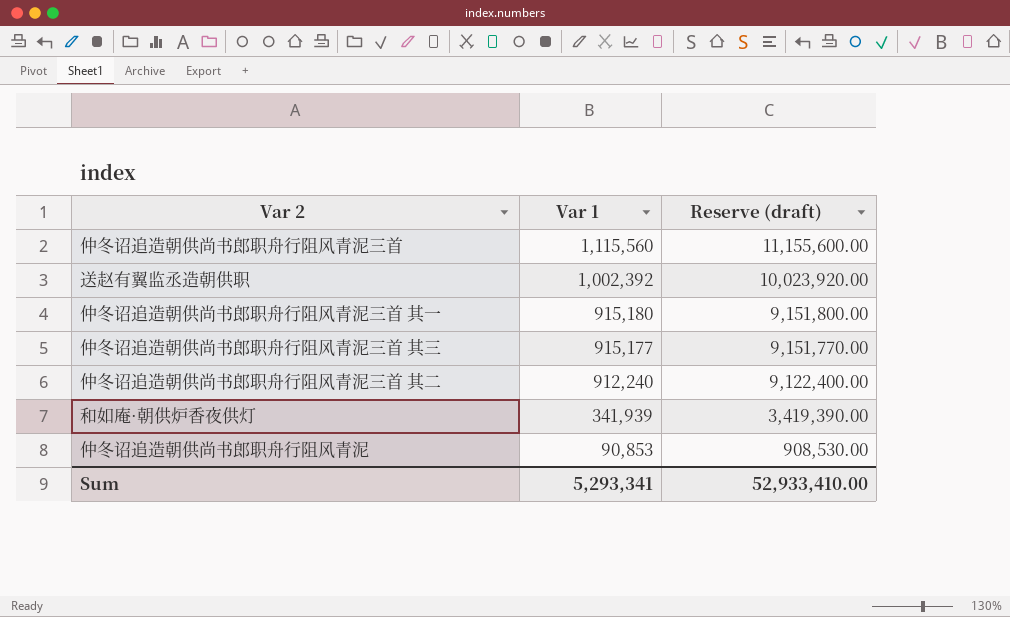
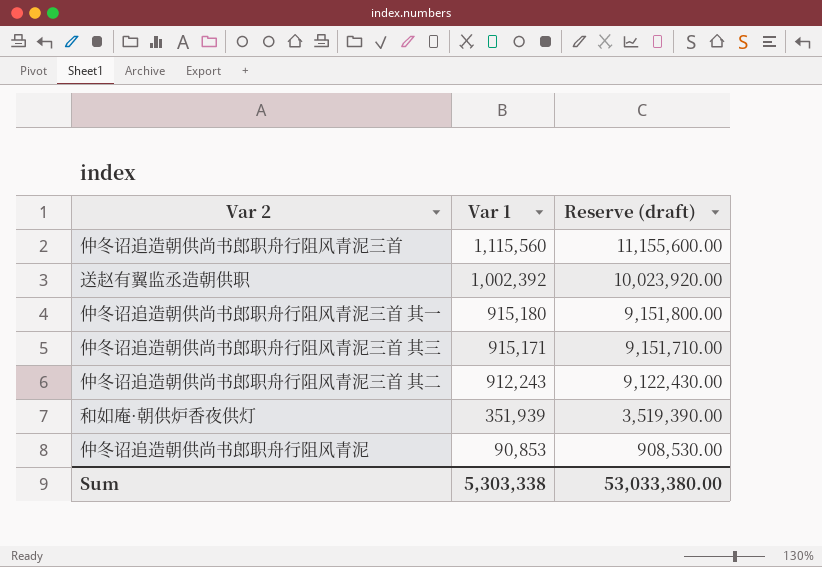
仲冬诏追造朝供尚书郎职舟行阻风青泥三首 其三 | Var 1: 915,177 -> 915,171
仲冬诏追造朝供尚书郎职舟行阻风青泥三首 其三 | Reserve (draft): 9,151,770.00 -> 9,151,710.00
仲冬诏追造朝供尚书郎职舟行阻风青泥三首 其二 | Var 1: 912,240 -> 912,243
仲冬诏追造朝供尚书郎职舟行阻风青泥三首 其二 | Reserve (draft): 9,122,400.00 -> 9,122,430.00
和如庵·朝供炉香夜供灯 | Var 1: 341,939 -> 351,939
和如庵·朝供炉香夜供灯 | Reserve (draft): 3,419,390.00 -> 3,519,390.00
Sum | Var 1: 5,293,341 -> 5,303,338
Sum | Reserve (draft): 52,933,410.00 -> 53,033,380.00

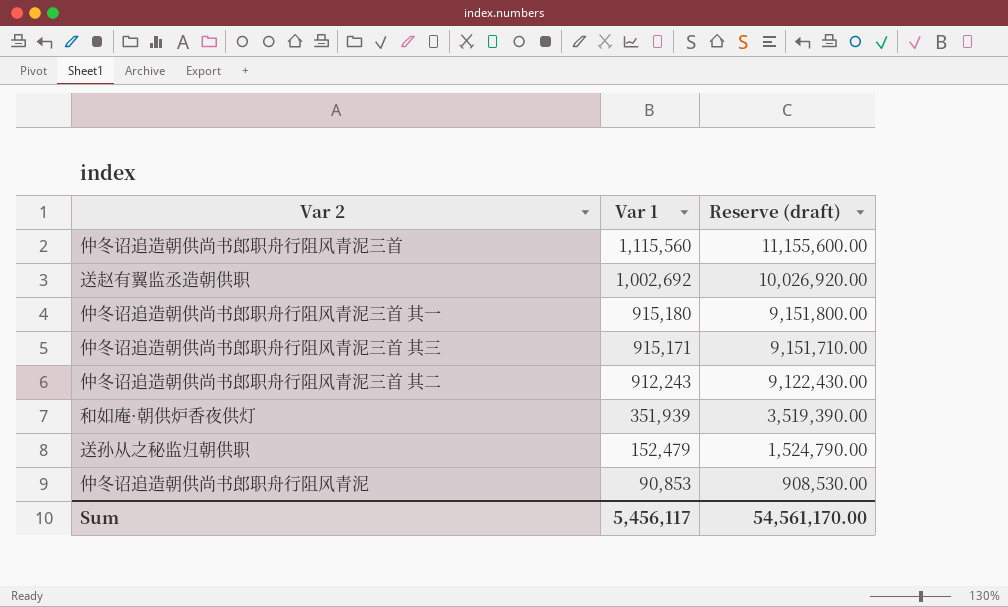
送赵有翼监丞造朝供职 | Var 1: 1,002,392 -> 1,002,692
送赵有翼监丞造朝供职 | Reserve (draft): 10,023,920.00 -> 10,026,920.00
row 送孙从之秘监归朝供职: none -> 152,479 | 1,524,790.00
Sum | Var 1: 5,303,338 -> 5,456,117
Sum | Reserve (draft): 53,033,380.00 -> 54,561,170.00

